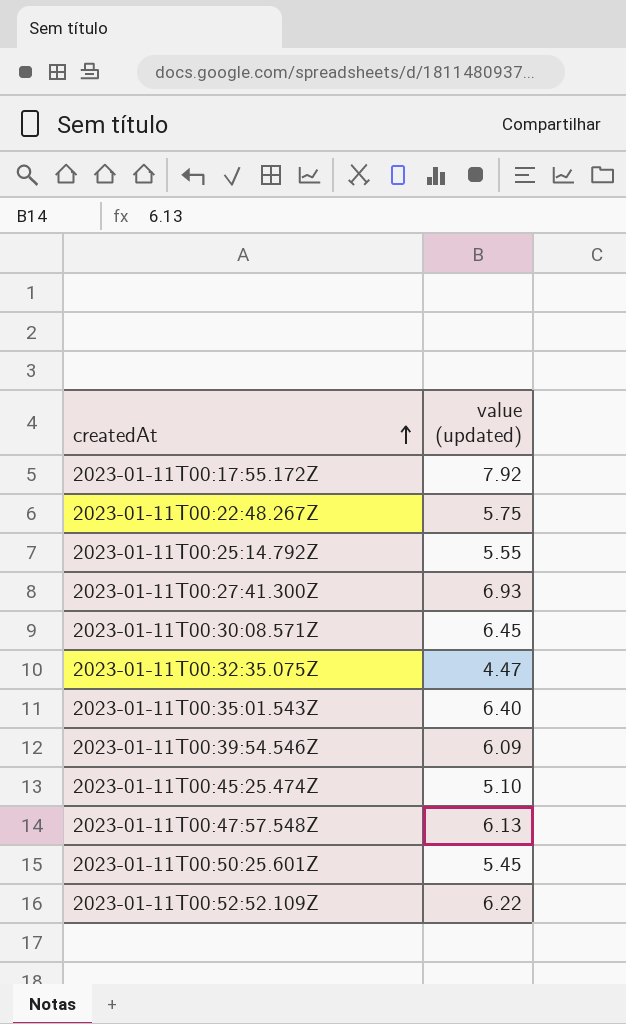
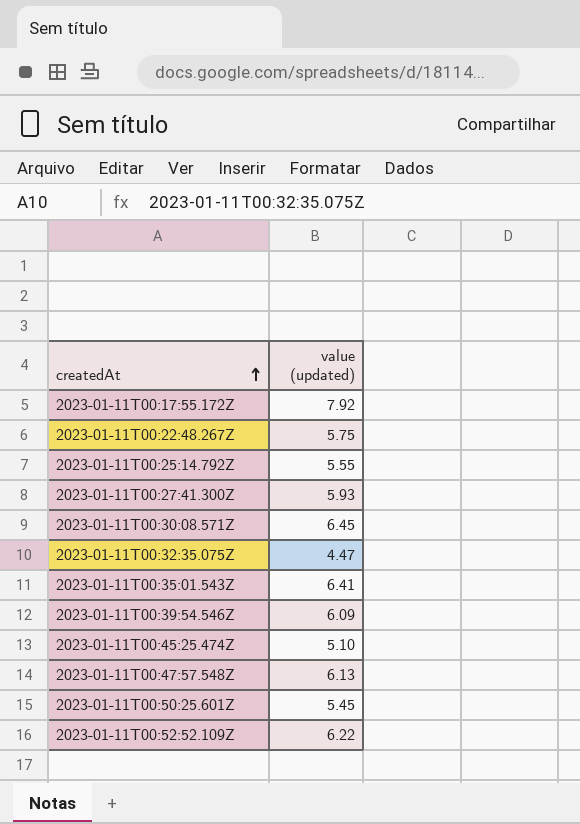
2023-01-11T00:27:41.300Z | value (updated): 6.93 -> 5.93
2023-01-11T00:35:01.543Z | value (updated): 6.40 -> 6.41

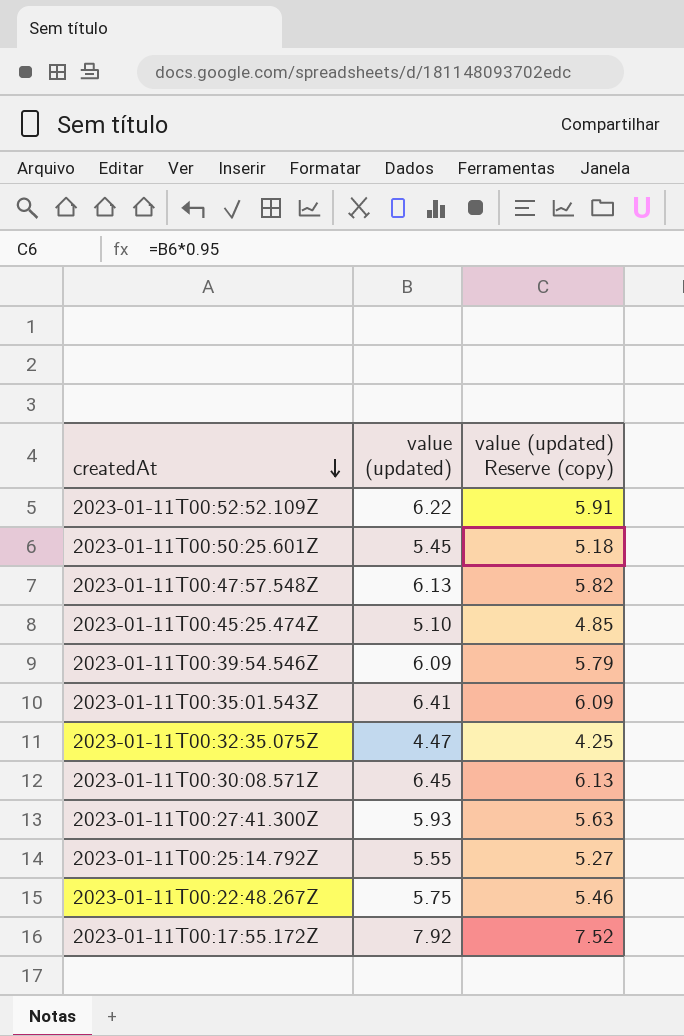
row order: createdAt ascending -> createdAt descending
column value (updated) Reserve (copy) | formula: none -> [value (updated)] * 0.95

